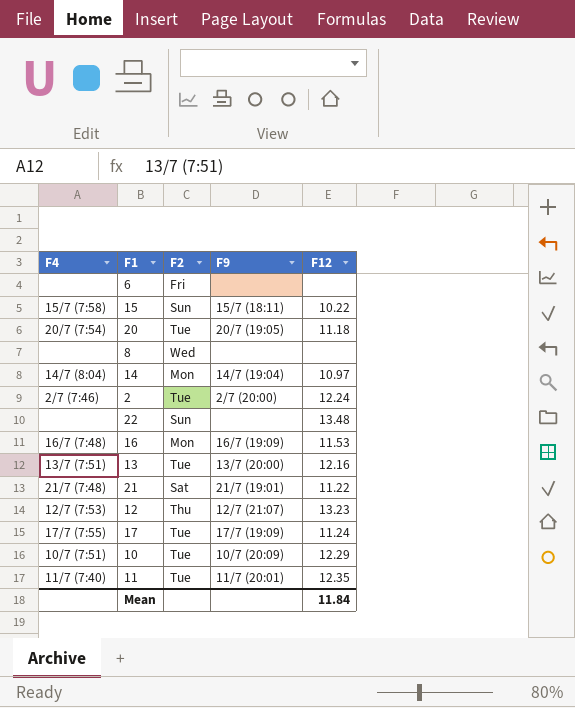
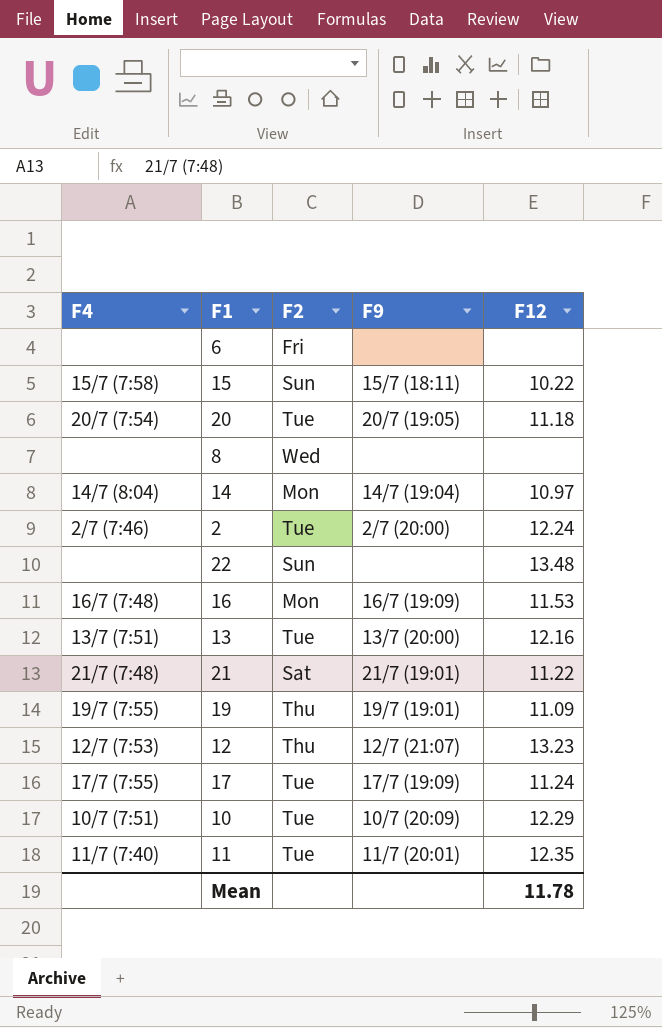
row 19: none -> 19/7 (7:55) | Thu | 19/7 (19:01) | 11.09
Mean | F12: 11.84 -> 11.78

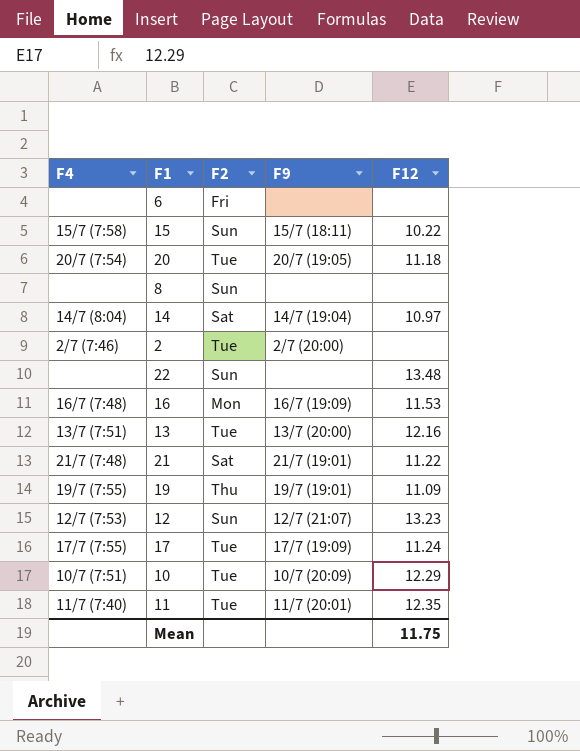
8 | F2: Wed -> Sun
14 | F2: Mon -> Sat
2 | F12: 12.24 -> none
12 | F2: Thu -> Sun
Mean | F12: 11.78 -> 11.75

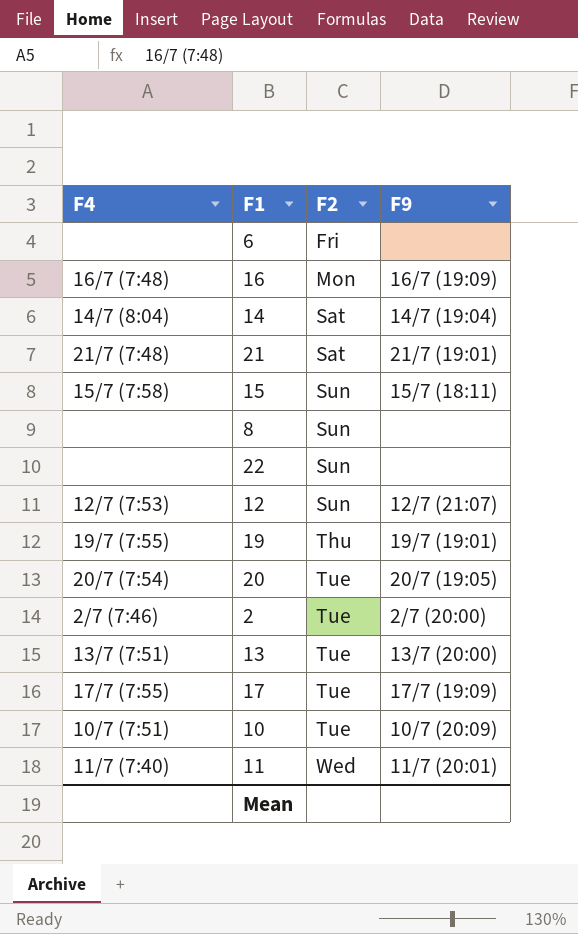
row order: none -> F2 ascending
column F12 | position: 5 -> none
11 | F2: Tue -> Wed

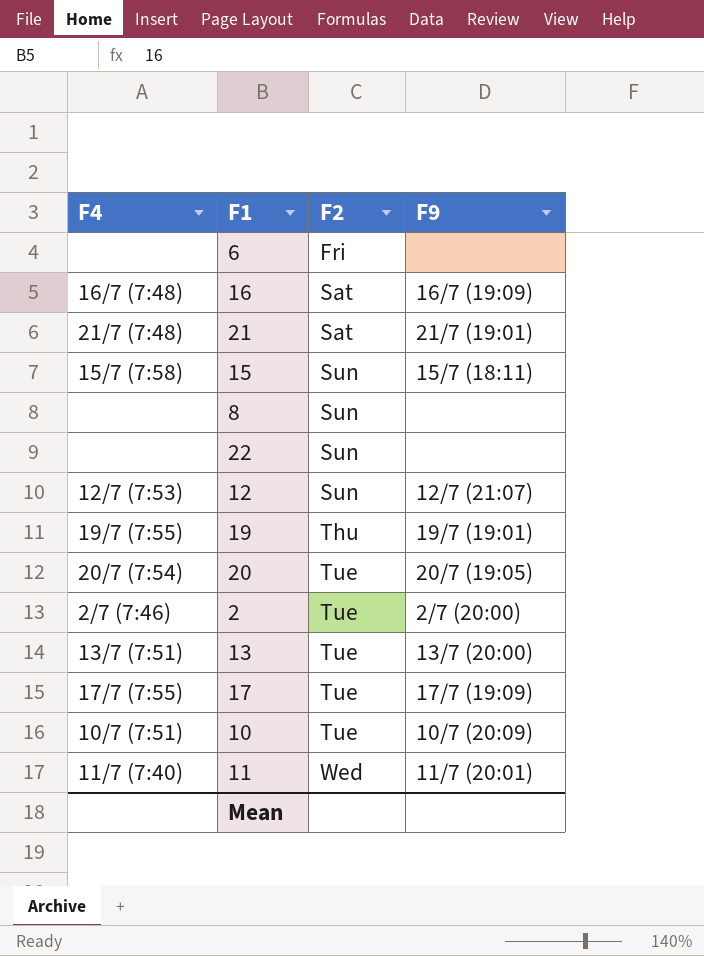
row 14: 14/7 (8:04) | Sat | 14/7 (19:04) -> none
16 | F2: Mon -> Sat

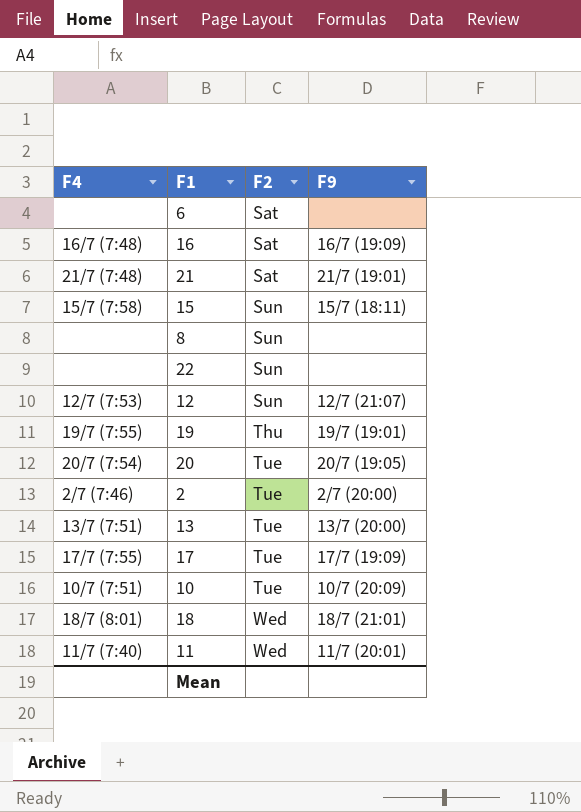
6 | F2: Fri -> Sat
row 18: none -> 18/7 (8:01) | Wed | 18/7 (21:01)

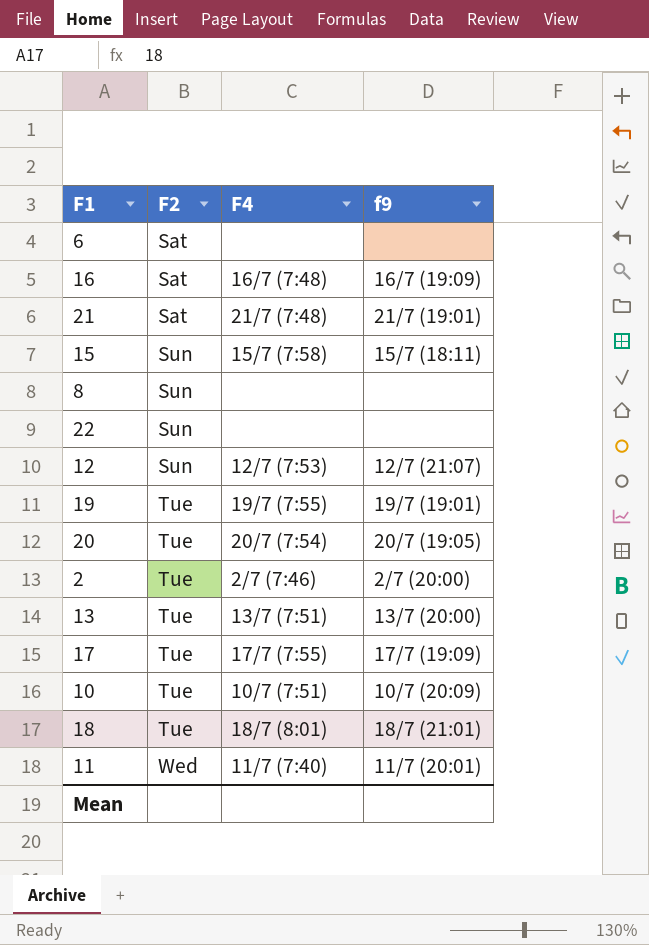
column F4 | position: 1 -> 3
column name: F9 -> f9
19 | F2: Thu -> Tue
18 | F2: Wed -> Tue

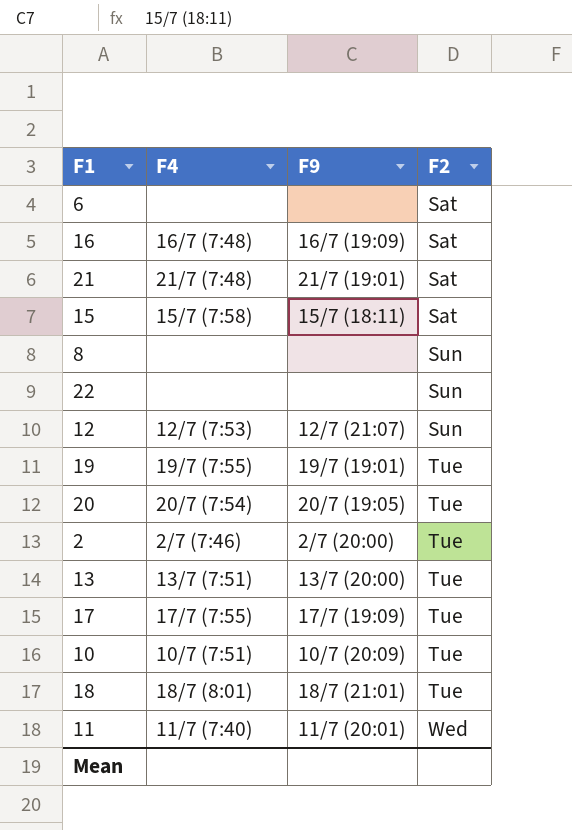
column name: f9 -> F9
column F2 | position: 2 -> 4
15 | F2: Sun -> Sat

